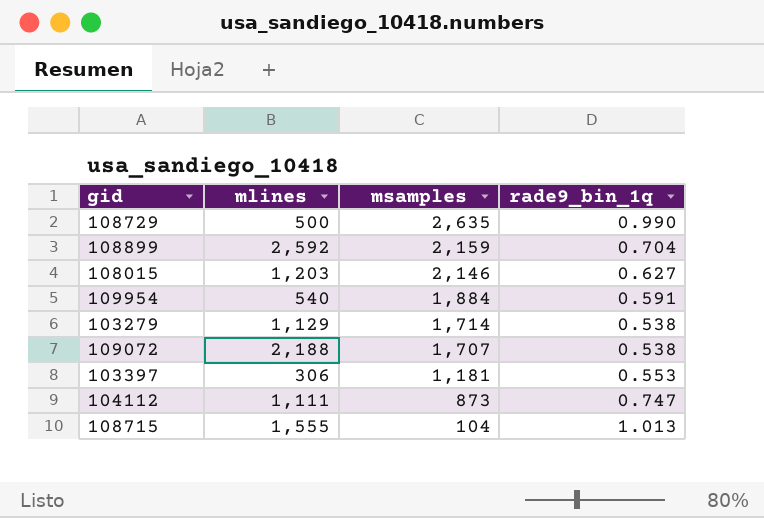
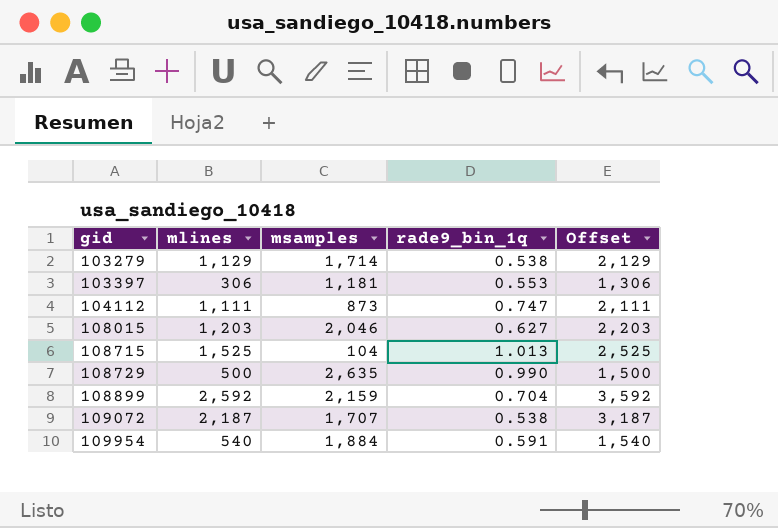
row order: msamples descending -> gid ascending
column Offset | formula: none -> [mlines] + 1000
108015 | msamples: 2,146 -> 2,046
108715 | mlines: 1,555 -> 1,525
109072 | mlines: 2,188 -> 2,187

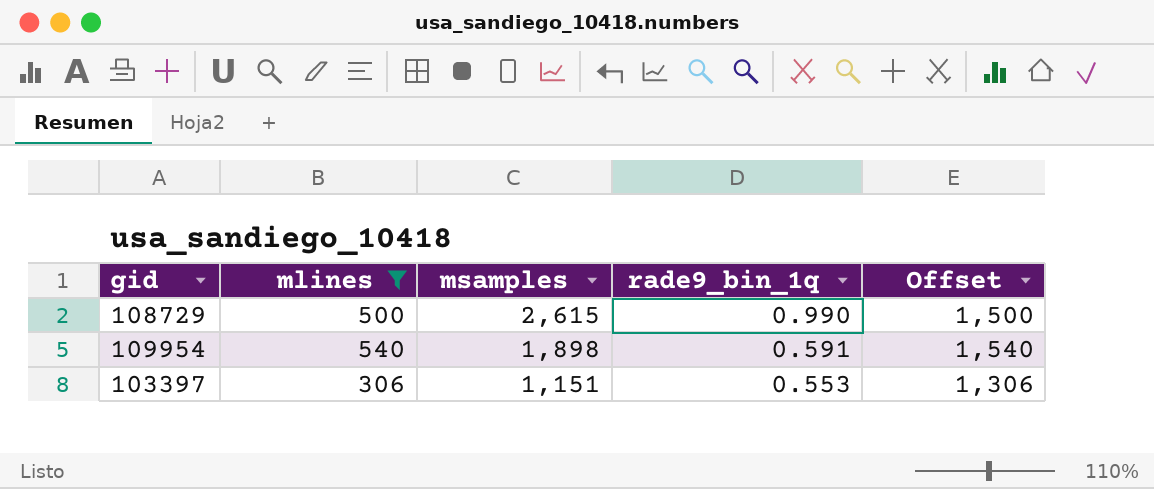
filter: none -> mlines <= 540
row order: gid ascending -> msamples descending
108729 | msamples: 2,635 -> 2,615
109954 | msamples: 1,884 -> 1,898
103397 | msamples: 1,181 -> 1,151

